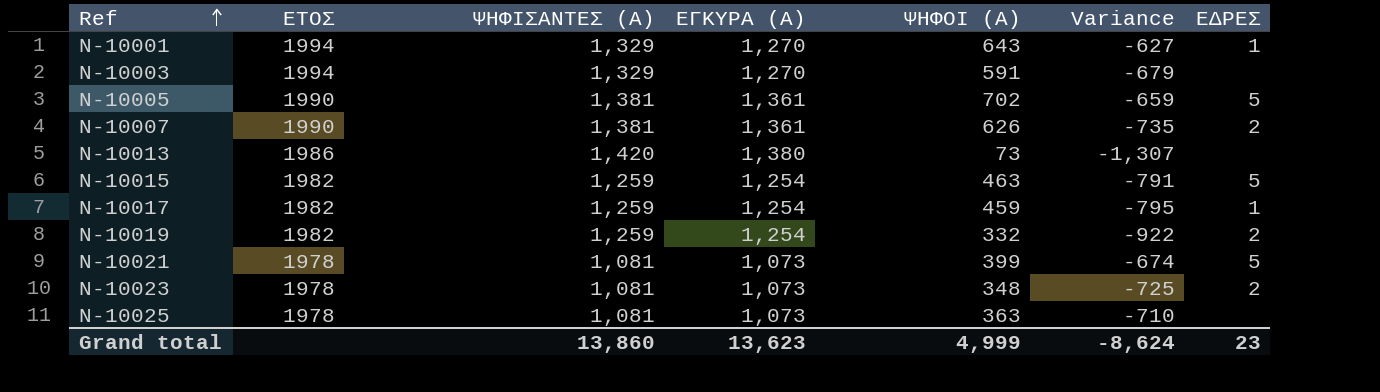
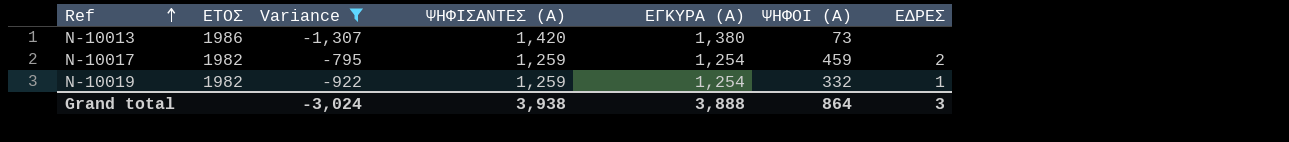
filter: none -> Variance <= -795
column Variance | position: 6 -> 3
N-10017 | ΕΔΡΕΣ: 1 -> 2
N-10019 | ΕΔΡΕΣ: 2 -> 1
Grand total | Variance: -8,624 -> -3,024
Grand total | ΨΗΦΙΣΑΝΤΕΣ (Α): 13,860 -> 3,938
Grand total | ΕΓΚΥΡΑ (Α): 13,623 -> 3,888
Grand total | ΨΗΦΟΙ (Α): 4,999 -> 864
Grand total | ΕΔΡΕΣ: 23 -> 3

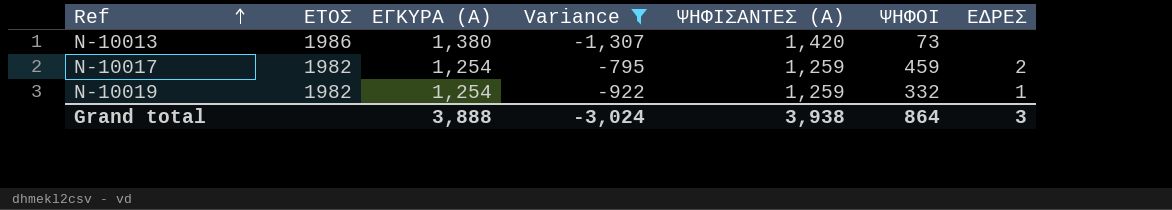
column ΕΓΚΥΡΑ (Α) | position: 5 -> 3
column name: ΨΗΦΟΙ (Α) -> ΨΗΦΟΙ

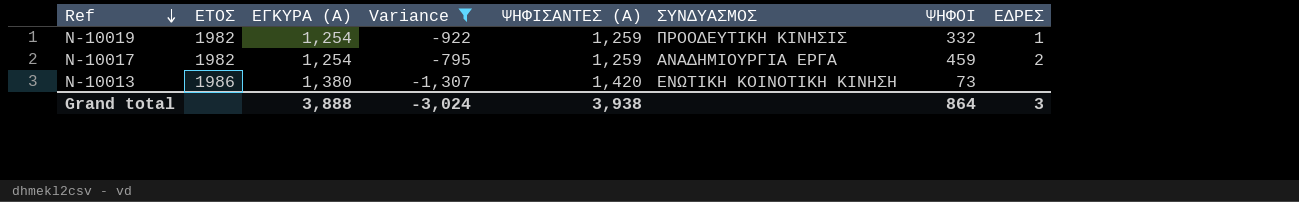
row order: Ref ascending -> Ref descending
column ΣΥΝΔΥΑΣΜΟΣ | position: none -> 6

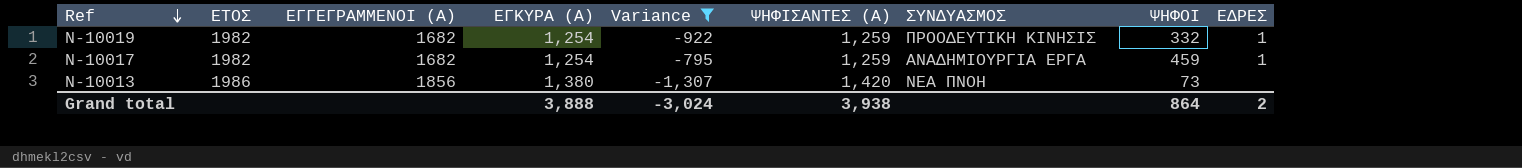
column ΕΓΓΕΓΡΑΜΜΕΝΟΙ (Α) | position: none -> 3
N-10017 | ΕΔΡΕΣ: 2 -> 1
N-10013 | ΣΥΝΔΥΑΣΜΟΣ: ΕΝΩΤΙΚΗ ΚΟΙΝΟΤΙΚΗ ΚΙΝΗΣΗ -> ΝΕΑ ΠΝΟΗ
Grand total | ΕΔΡΕΣ: 3 -> 2

